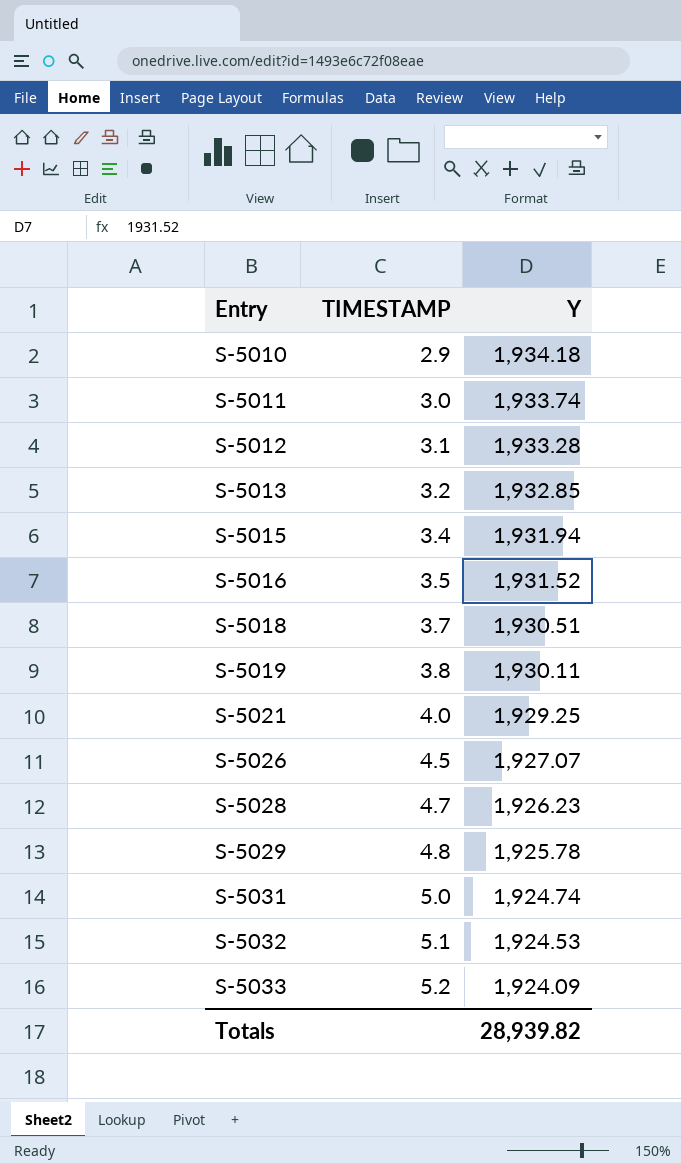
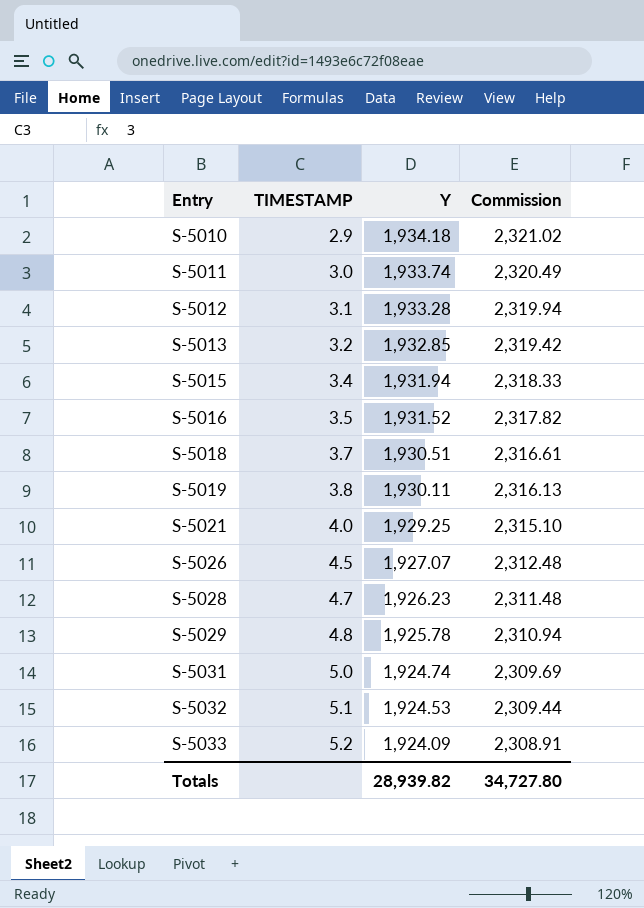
column Commission | formula: none -> [Y] * 1.2

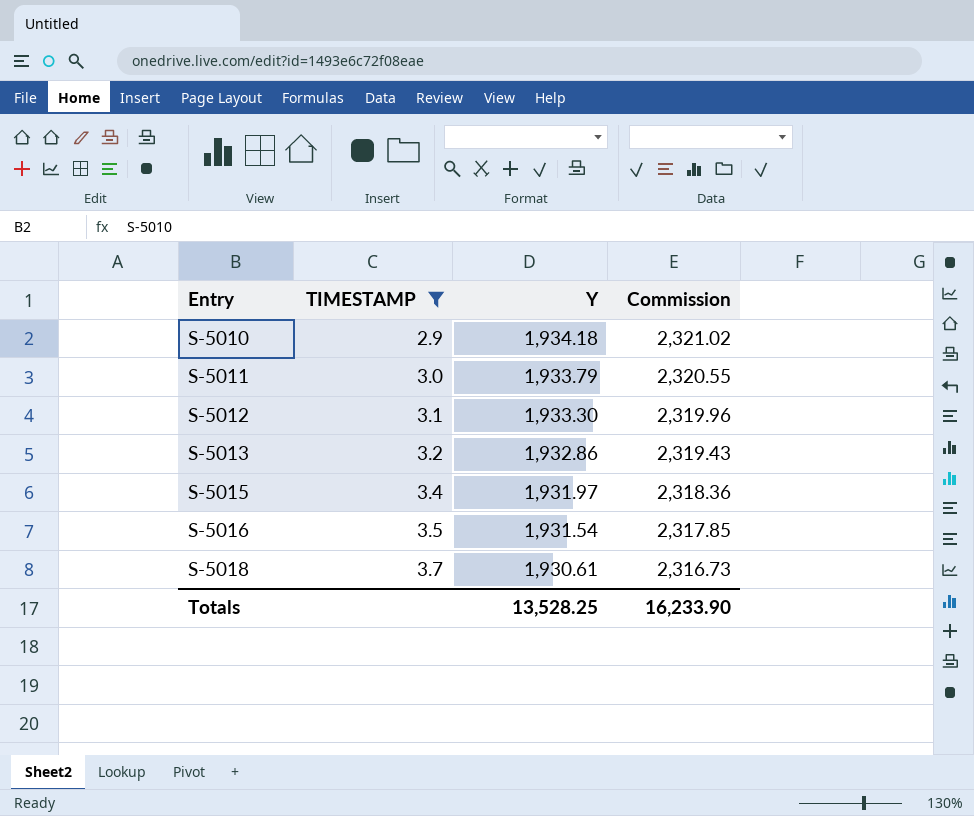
filter: none -> TIMESTAMP <= 3.7
S-5011 | Y: 1,933.74 -> 1,933.79
S-5011 | Commission: 2,320.49 -> 2,320.55
S-5012 | Y: 1,933.28 -> 1,933.30
S-5012 | Commission: 2,319.94 -> 2,319.96
S-5013 | Y: 1,932.85 -> 1,932.86
S-5013 | Commission: 2,319.42 -> 2,319.43
S-5015 | Y: 1,931.94 -> 1,931.97
S-5015 | Commission: 2,318.33 -> 2,318.36
S-5016 | Y: 1,931.52 -> 1,931.54
S-5016 | Commission: 2,317.82 -> 2,317.85
S-5018 | Y: 1,930.51 -> 1,930.61
S-5018 | Commission: 2,316.61 -> 2,316.73
Totals | Y: 28,939.82 -> 13,528.25
Totals | Commission: 34,727.80 -> 16,233.90

